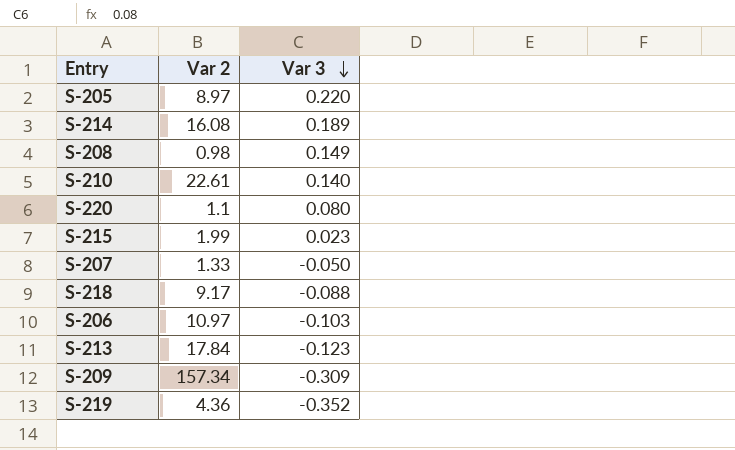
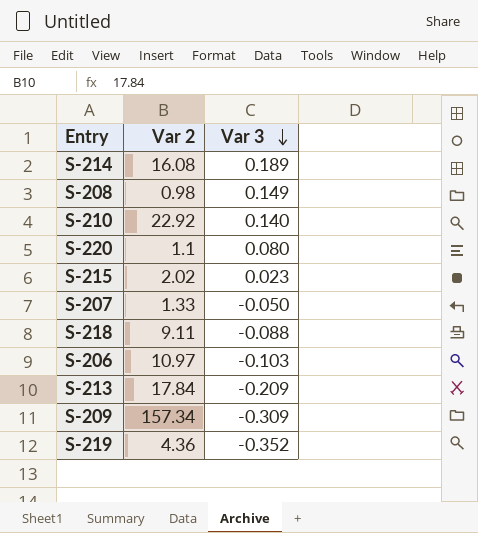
row S-205: 8.97 | 0.220 -> none
S-210 | Var 2: 22.61 -> 22.92
S-215 | Var 2: 1.99 -> 2.02
S-218 | Var 2: 9.17 -> 9.11
S-213 | Var 3: -0.123 -> -0.209

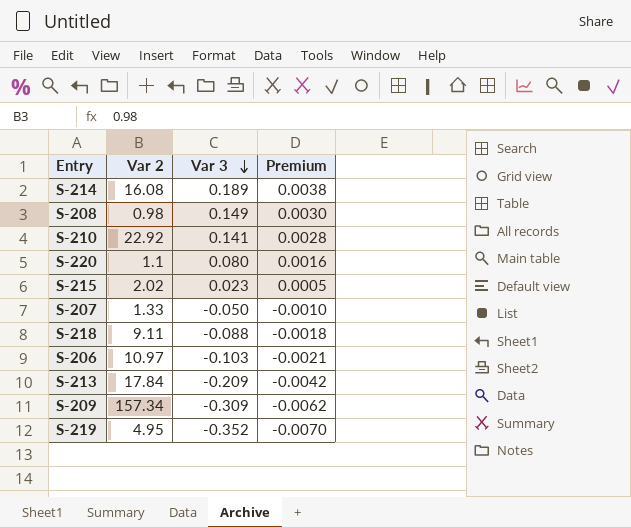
column Premium | formula: none -> [Var 3] * 0.02
S-210 | Var 3: 0.140 -> 0.141
S-219 | Var 2: 4.36 -> 4.95

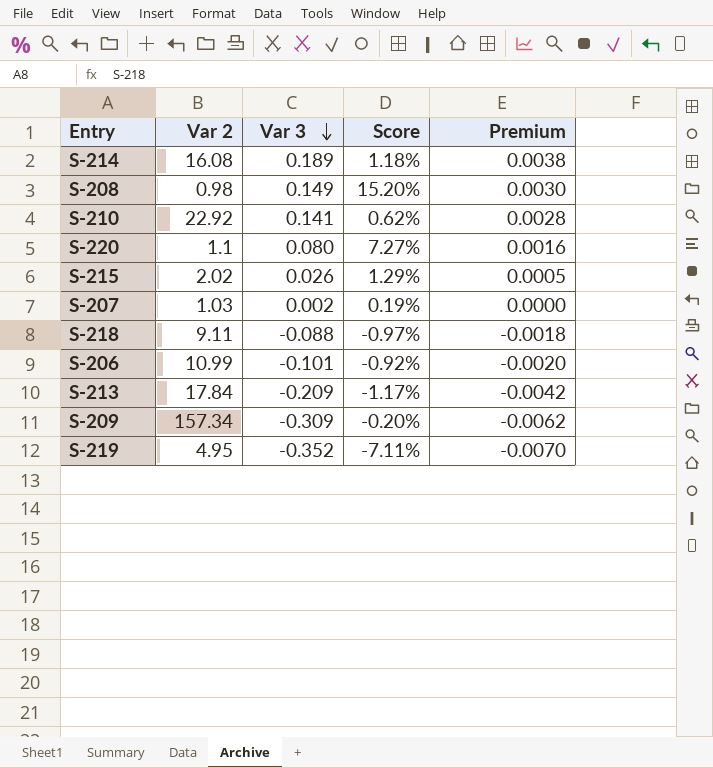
column Score | formula: none -> [Var 3] / [Var 2]
S-215 | Var 3: 0.023 -> 0.026
S-207 | Var 2: 1.33 -> 1.03
S-207 | Var 3: -0.050 -> 0.002
S-207 | Premium: -0.0010 -> 0.0000
S-206 | Var 2: 10.97 -> 10.99
S-206 | Var 3: -0.103 -> -0.101
S-206 | Premium: -0.0021 -> -0.0020

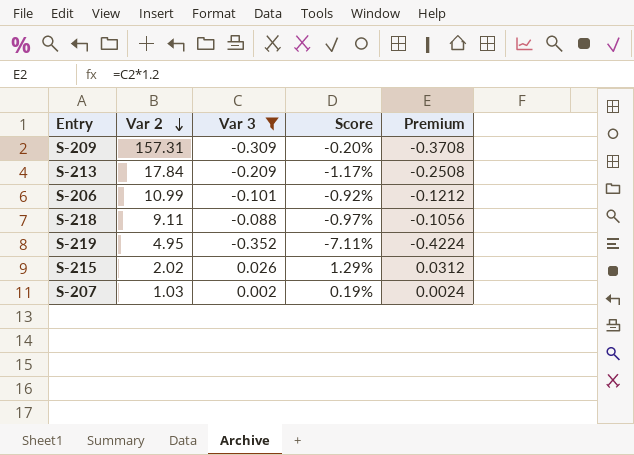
filter: none -> Var 3 <= 0.026
row order: Var 3 descending -> Var 2 descending
column Premium | formula: [Var 3] * 0.02 -> [Var 3] * 1.2
S-209 | Var 2: 157.34 -> 157.31

